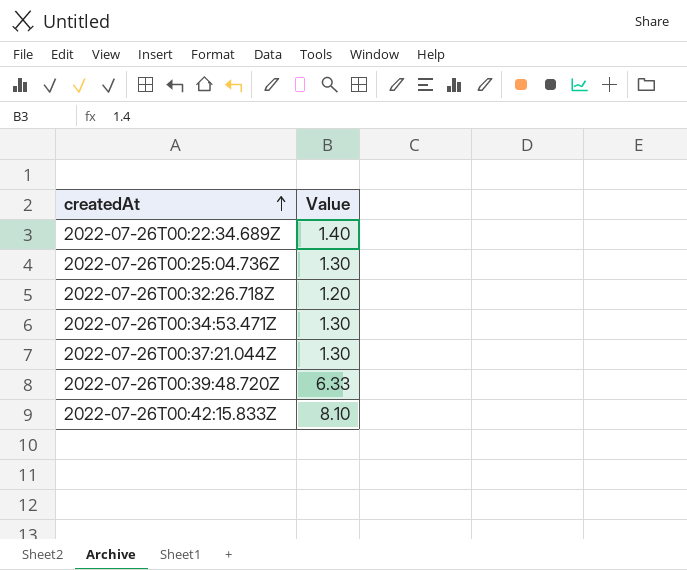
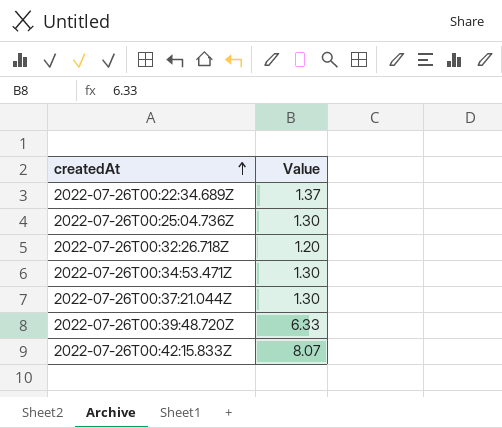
2022-07-26T00:22:34.689Z | Value: 1.40 -> 1.37
2022-07-26T00:42:15.833Z | Value: 8.10 -> 8.07

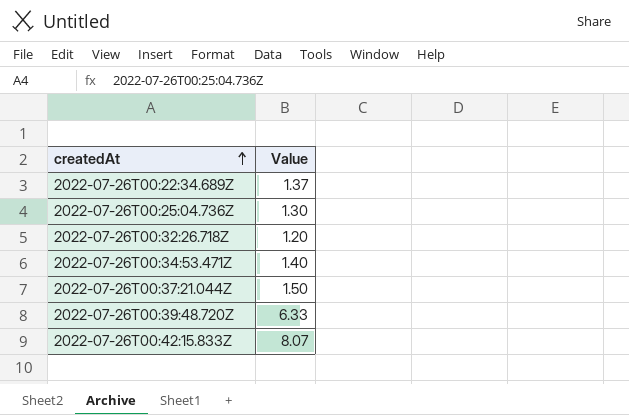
2022-07-26T00:34:53.471Z | Value: 1.30 -> 1.40
2022-07-26T00:37:21.044Z | Value: 1.30 -> 1.50

